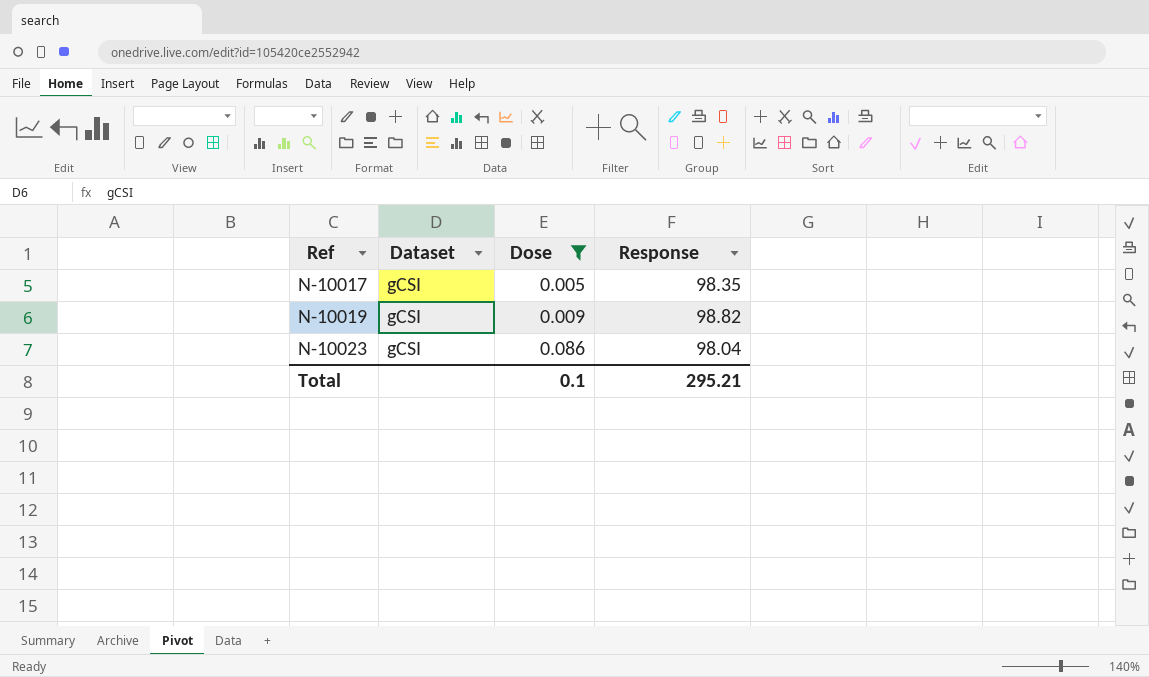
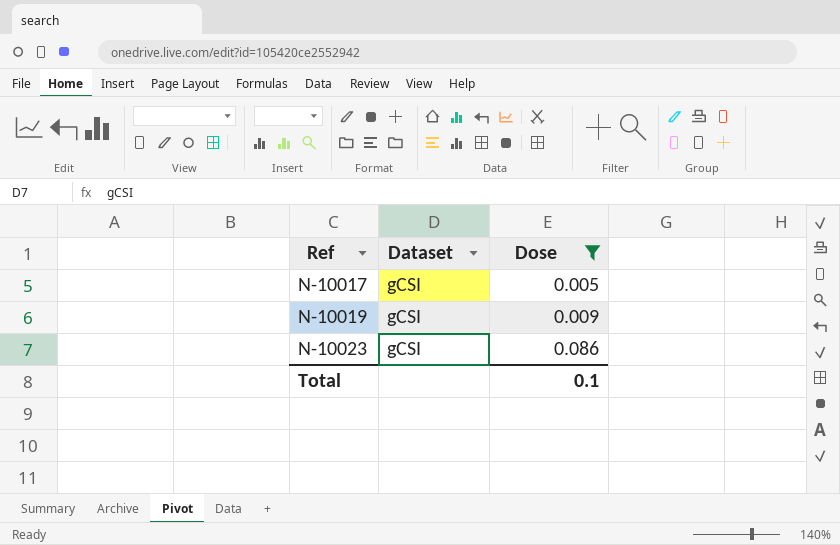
column Response | position: 4 -> none

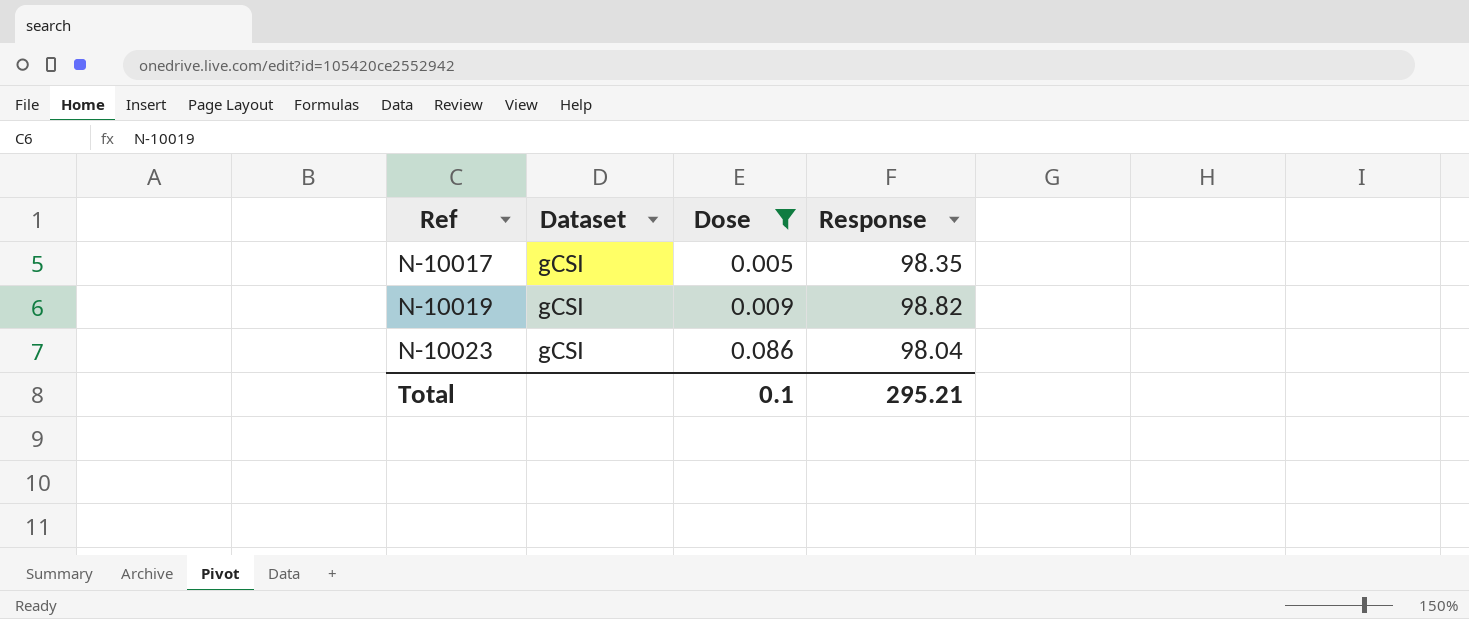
column Response | position: none -> 4

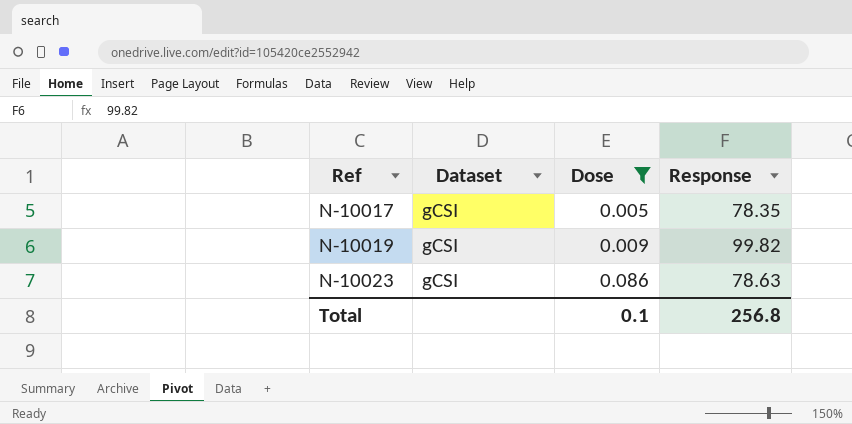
N-10017 | Response: 98.35 -> 78.35
N-10019 | Response: 98.82 -> 99.82
N-10023 | Response: 98.04 -> 78.63
Total | Response: 295.21 -> 256.8

